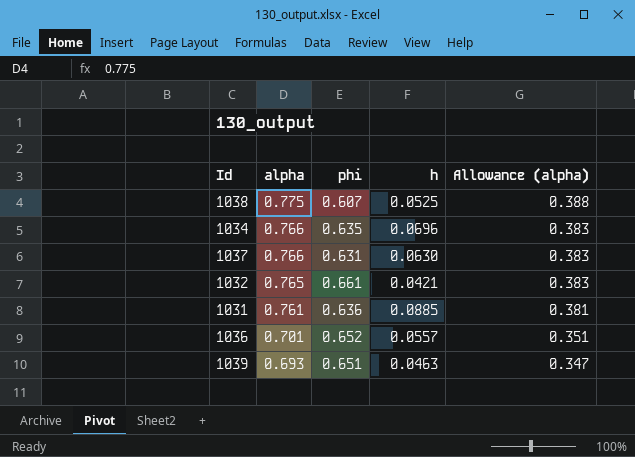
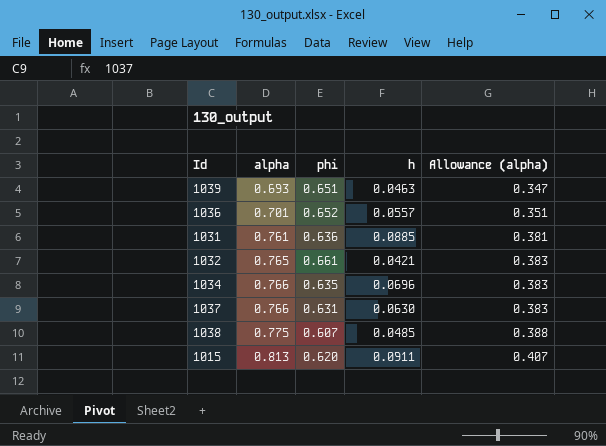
row order: alpha descending -> alpha ascending
1038 | h: 0.0525 -> 0.0485
row 1015: none -> 0.813 | 0.620 | 0.0911 | 0.407

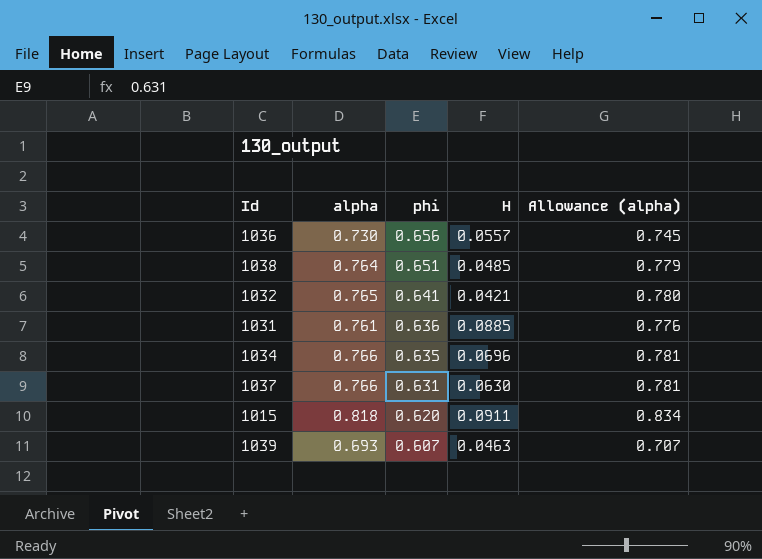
row order: alpha ascending -> phi descending
column name: h -> H
column Allowance (alpha) | formula: [alpha] * 0.5 -> [alpha] * 1.02
1036 | alpha: 0.701 -> 0.730
1036 | phi: 0.652 -> 0.656
1038 | alpha: 0.775 -> 0.764
1038 | phi: 0.607 -> 0.651
1032 | phi: 0.661 -> 0.641
1015 | alpha: 0.813 -> 0.818
1039 | phi: 0.651 -> 0.607

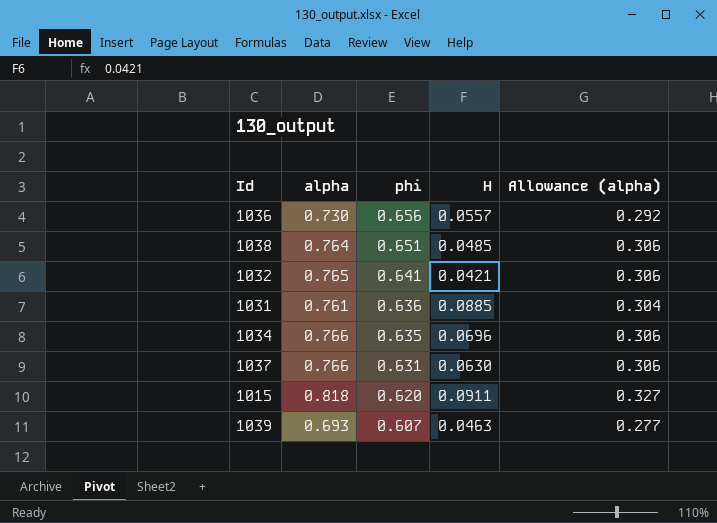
column Allowance (alpha) | formula: [alpha] * 1.02 -> [alpha] * 0.4

